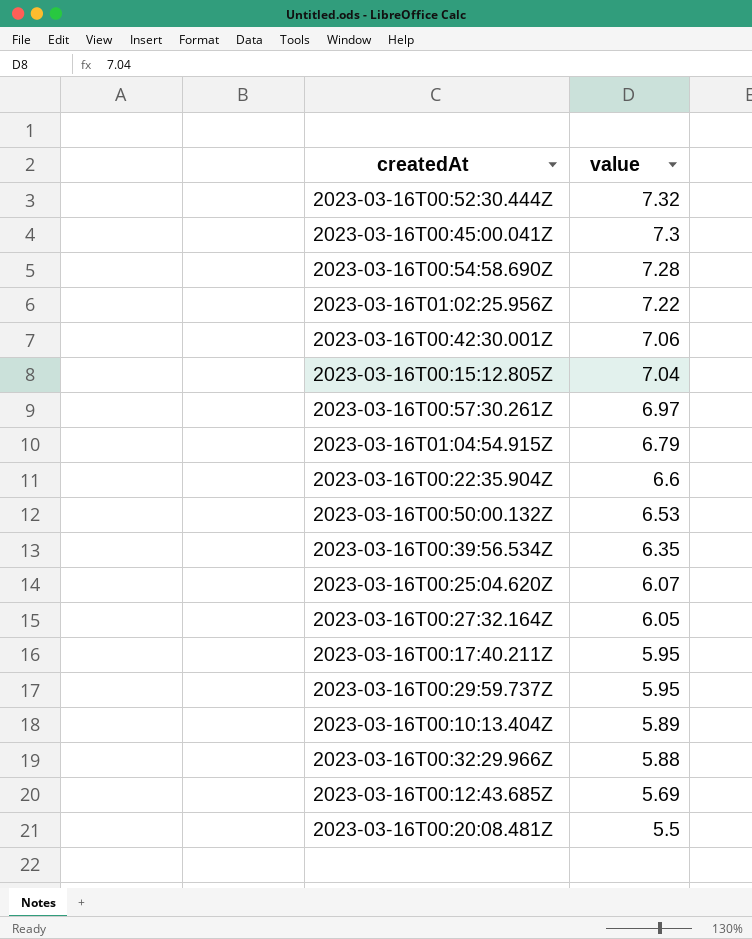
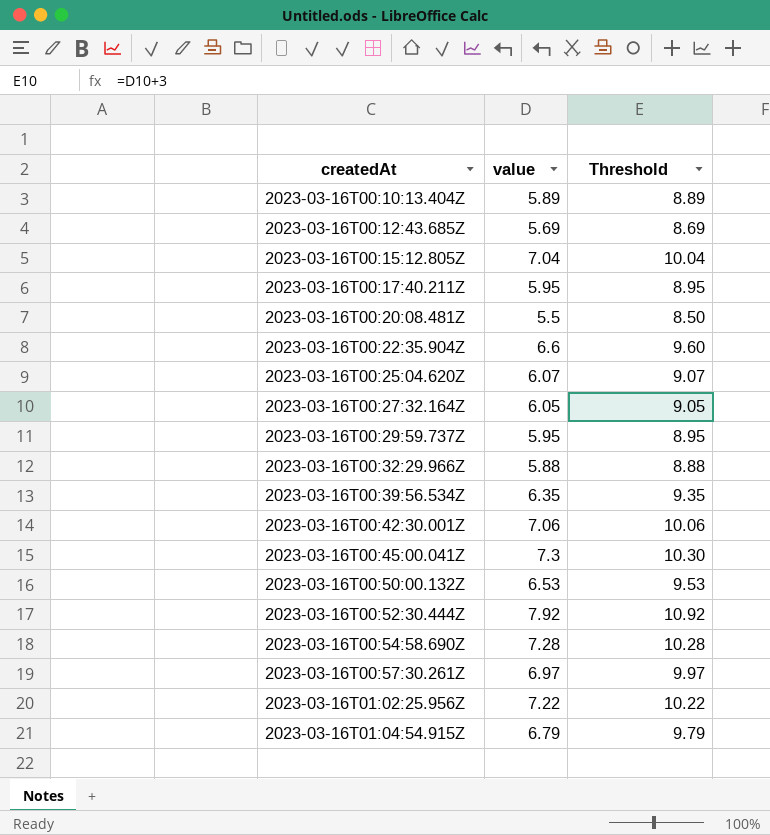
row order: value descending -> createdAt ascending
column Threshold | formula: none -> [value] + 3
2023-03-16T00:52:30.444Z | value: 7.32 -> 7.92

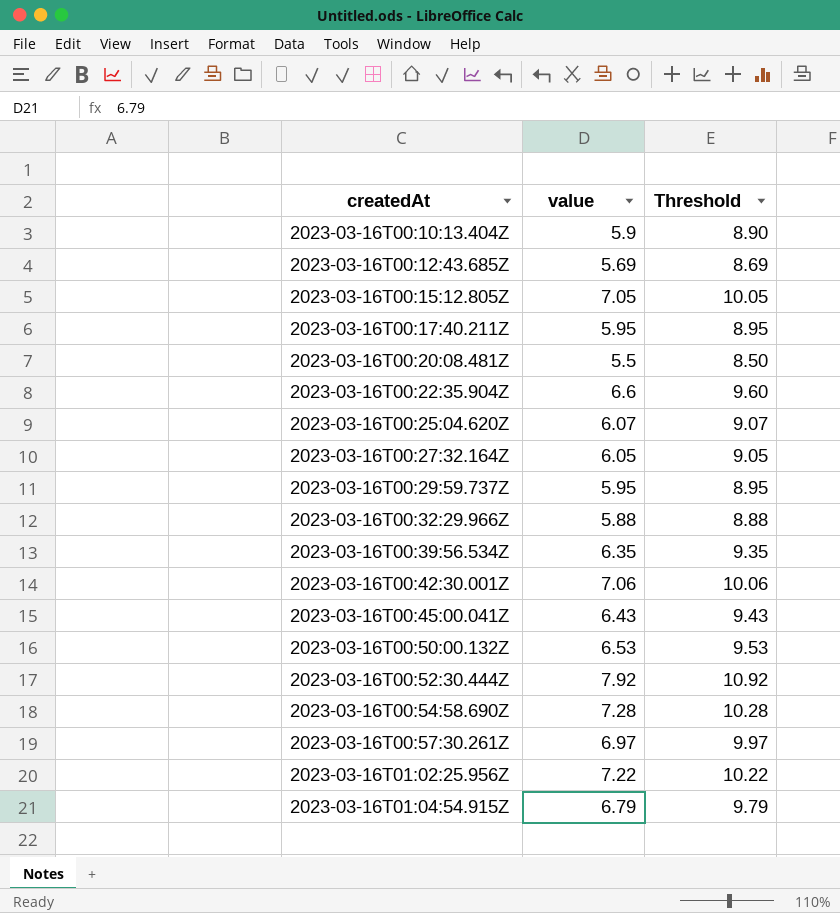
2023-03-16T00:10:13.404Z | value: 5.89 -> 5.9
2023-03-16T00:10:13.404Z | Threshold: 8.89 -> 8.90
2023-03-16T00:15:12.805Z | value: 7.04 -> 7.05
2023-03-16T00:15:12.805Z | Threshold: 10.04 -> 10.05
2023-03-16T00:45:00.041Z | value: 7.3 -> 6.43
2023-03-16T00:45:00.041Z | Threshold: 10.30 -> 9.43

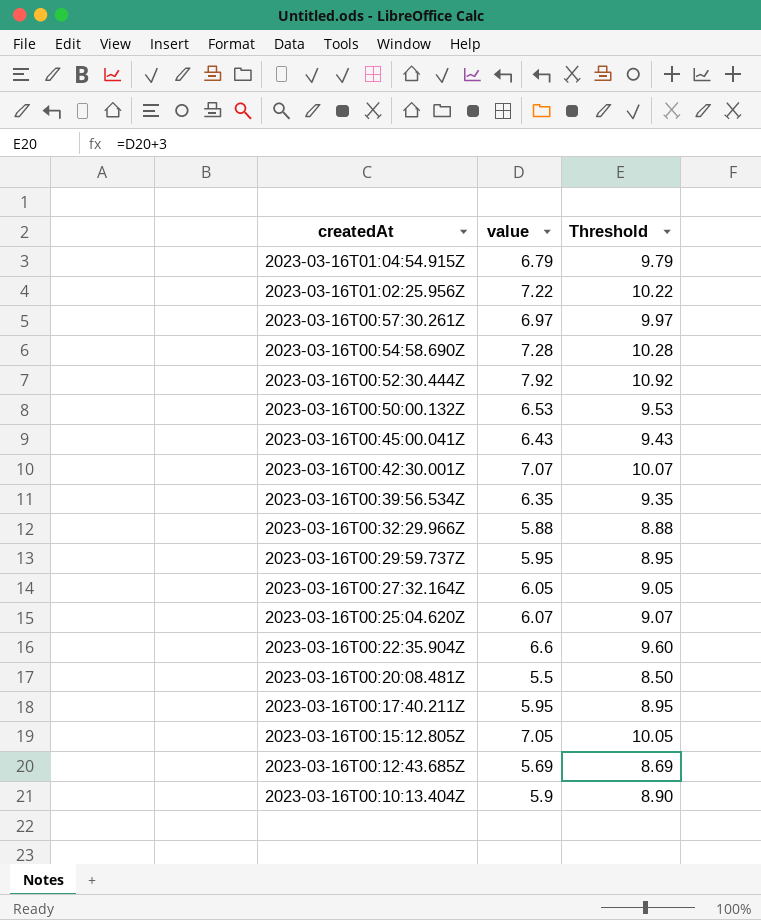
row order: createdAt ascending -> createdAt descending
2023-03-16T00:42:30.001Z | value: 7.06 -> 7.07
2023-03-16T00:42:30.001Z | Threshold: 10.06 -> 10.07

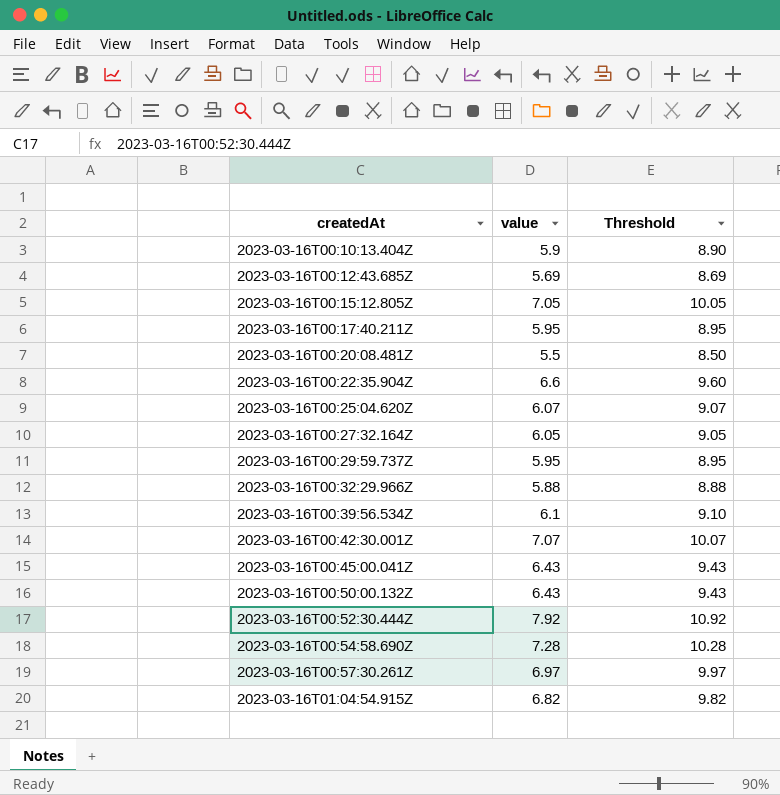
row order: createdAt descending -> createdAt ascending
row 2023-03-16T01:02:25.956Z: 7.22 | 10.22 -> none
2023-03-16T00:39:56.534Z | value: 6.35 -> 6.1
2023-03-16T00:39:56.534Z | Threshold: 9.35 -> 9.10
2023-03-16T00:50:00.132Z | value: 6.53 -> 6.43
2023-03-16T00:50:00.132Z | Threshold: 9.53 -> 9.43
2023-03-16T01:04:54.915Z | value: 6.79 -> 6.82
2023-03-16T01:04:54.915Z | Threshold: 9.79 -> 9.82

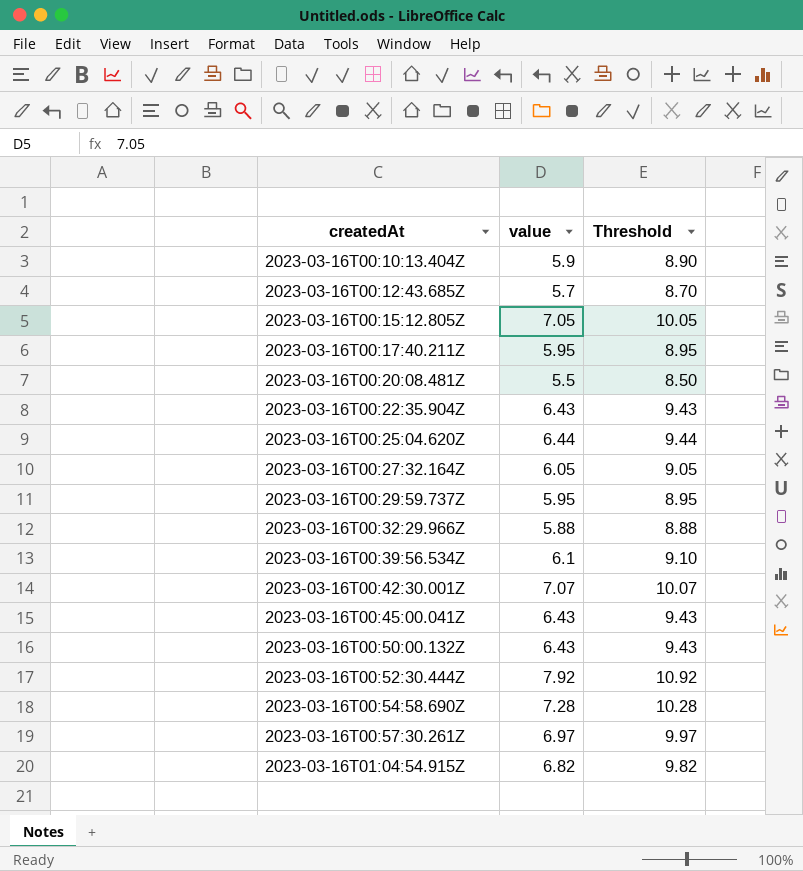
2023-03-16T00:12:43.685Z | value: 5.69 -> 5.7
2023-03-16T00:12:43.685Z | Threshold: 8.69 -> 8.70
2023-03-16T00:22:35.904Z | value: 6.6 -> 6.43
2023-03-16T00:22:35.904Z | Threshold: 9.60 -> 9.43
2023-03-16T00:25:04.620Z | value: 6.07 -> 6.44
2023-03-16T00:25:04.620Z | Threshold: 9.07 -> 9.44

